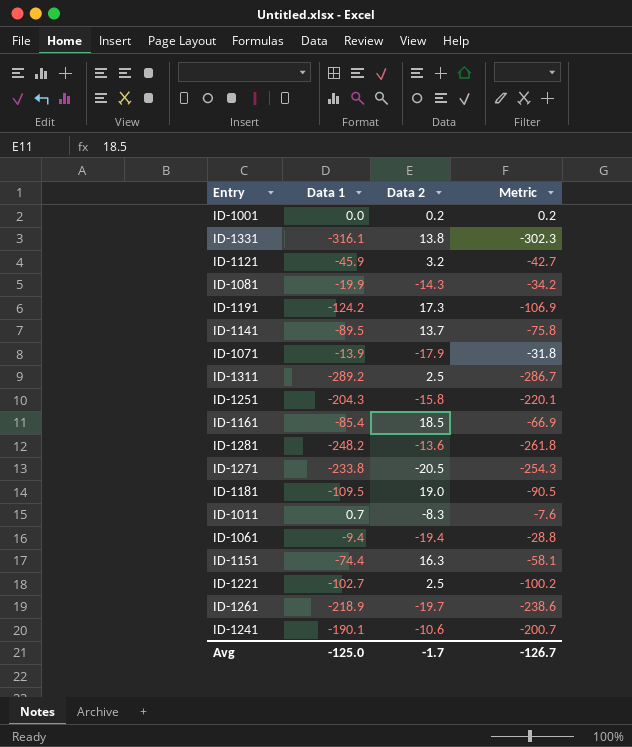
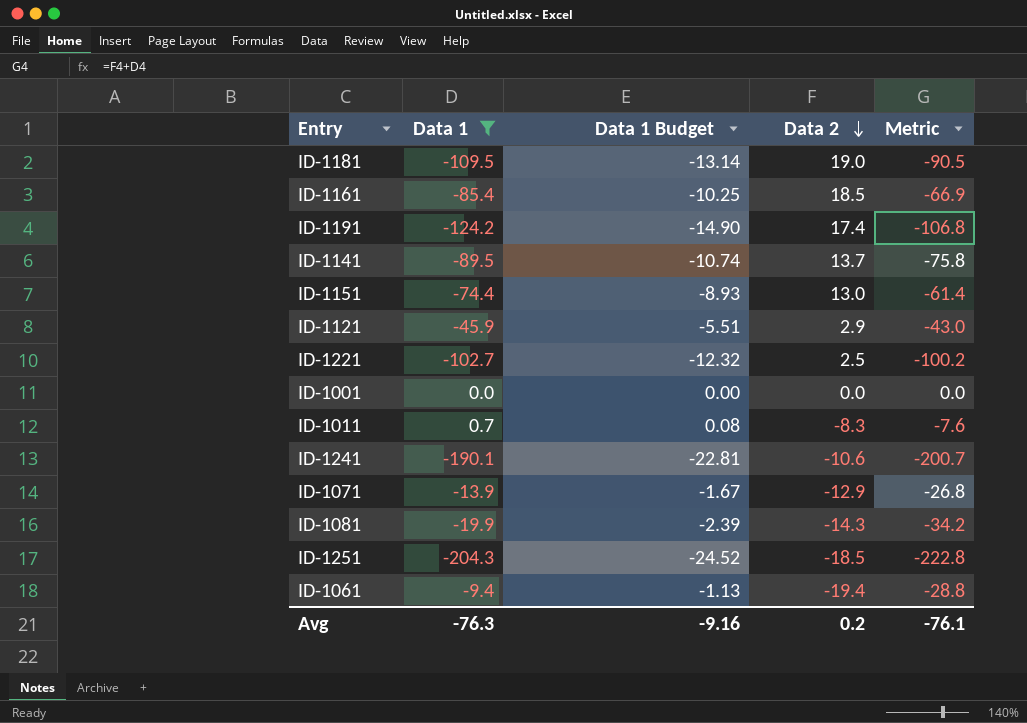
filter: none -> Data 1 >= -204.3
row order: none -> Data 2 descending
column Data 1 Budget | formula: none -> [Data 1] * 0.12
ID-1191 | Data 2: 17.3 -> 17.4
ID-1191 | Metric: -106.9 -> -106.8
ID-1151 | Data 2: 16.3 -> 13.0
ID-1151 | Metric: -58.1 -> -61.4
ID-1121 | Data 2: 3.2 -> 2.9
ID-1121 | Metric: -42.7 -> -43.0
ID-1001 | Data 2: 0.2 -> 0.0
ID-1001 | Metric: 0.2 -> 0.0
ID-1071 | Data 2: -17.9 -> -12.9
ID-1071 | Metric: -31.8 -> -26.8
ID-1251 | Data 2: -15.8 -> -18.5
ID-1251 | Metric: -220.1 -> -222.8
Avg | Data 1: -125.0 -> -76.3
Avg | Data 2: -1.7 -> 0.2
Avg | Metric: -126.7 -> -76.1

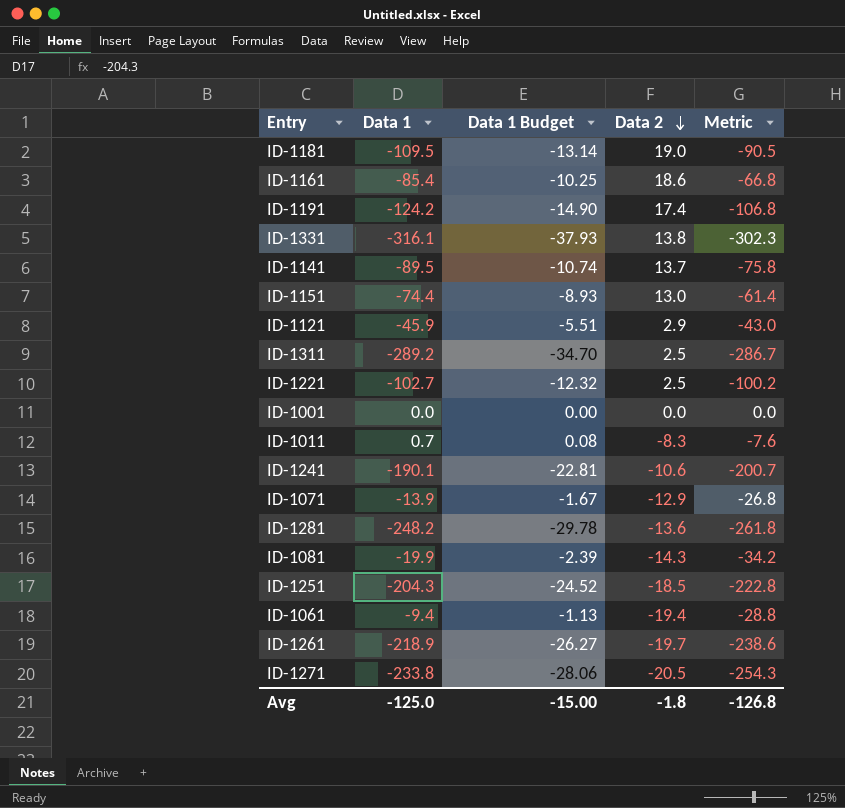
filter: Data 1 >= -204.3 -> none
ID-1161 | Data 2: 18.5 -> 18.6
ID-1161 | Metric: -66.9 -> -66.8
Avg | Data 1: -76.3 -> -125.0
Avg | Data 1 Budget: -9.16 -> -15.00
Avg | Data 2: 0.2 -> -1.8
Avg | Metric: -76.1 -> -126.8

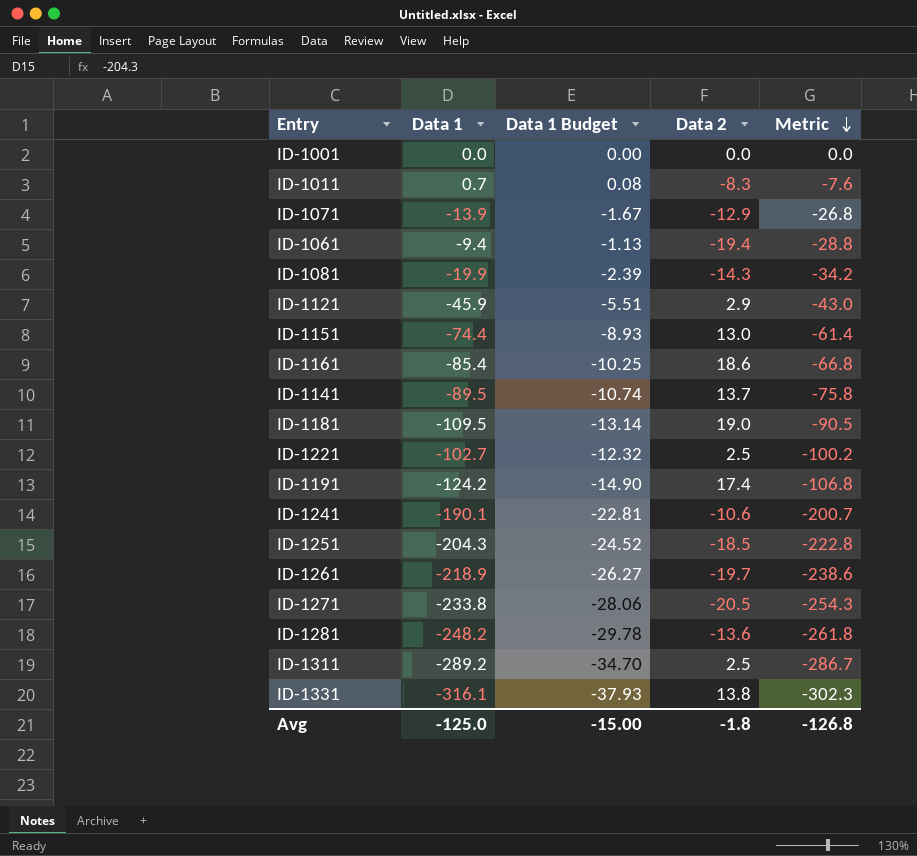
row order: Data 2 descending -> Metric descending

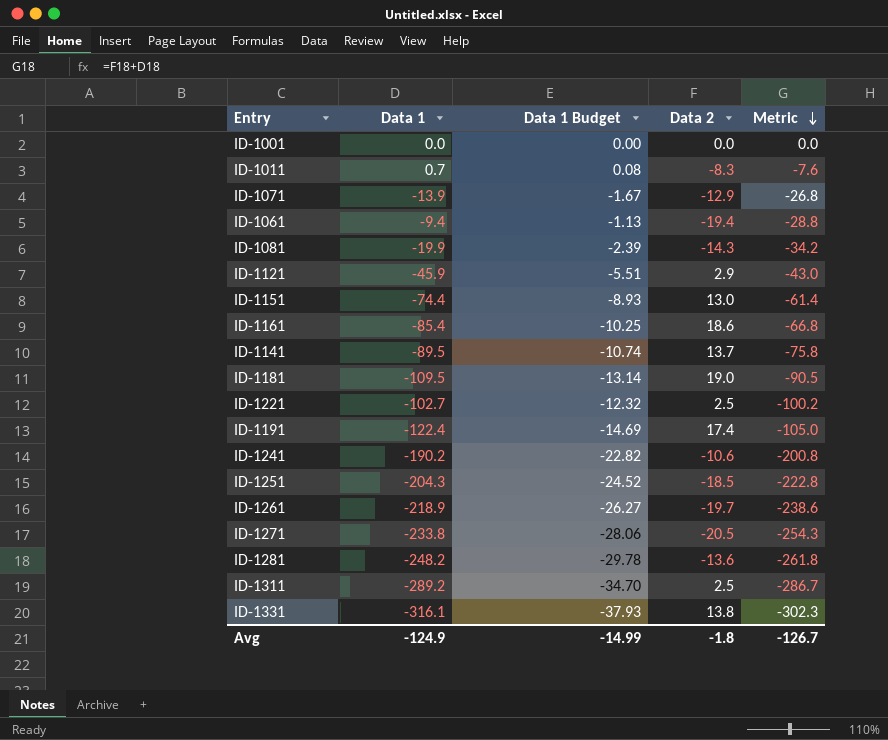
ID-1191 | Data 1: -124.2 -> -122.4
ID-1191 | Data 1 Budget: -14.90 -> -14.69
ID-1191 | Metric: -106.8 -> -105.0
ID-1241 | Data 1: -190.1 -> -190.2
ID-1241 | Data 1 Budget: -22.81 -> -22.82
ID-1241 | Metric: -200.7 -> -200.8
Avg | Data 1: -125.0 -> -124.9
Avg | Data 1 Budget: -15.00 -> -14.99
Avg | Metric: -126.8 -> -126.7

